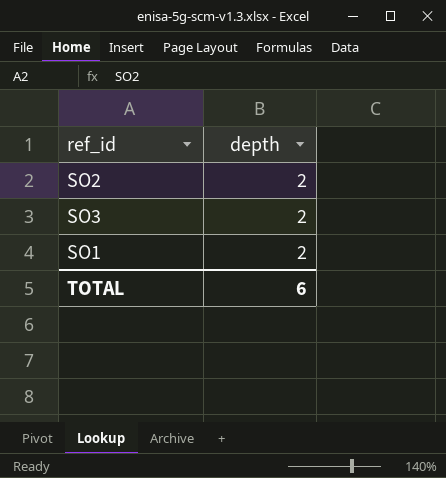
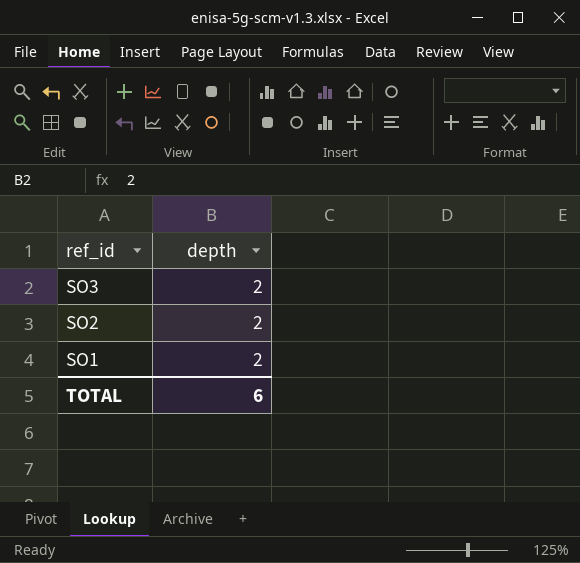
row order: none -> ref_id descending

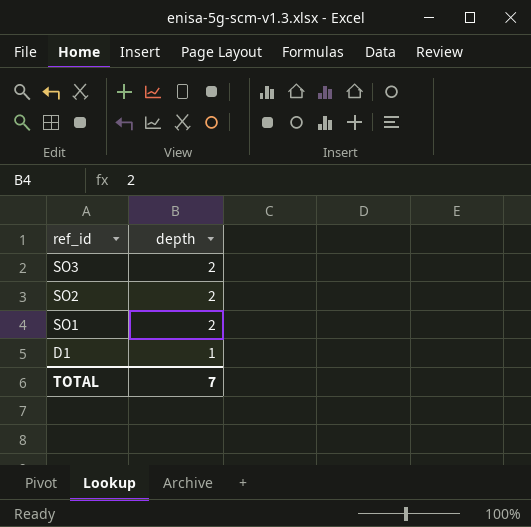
row D1: none -> 1
TOTAL | depth: 6 -> 7

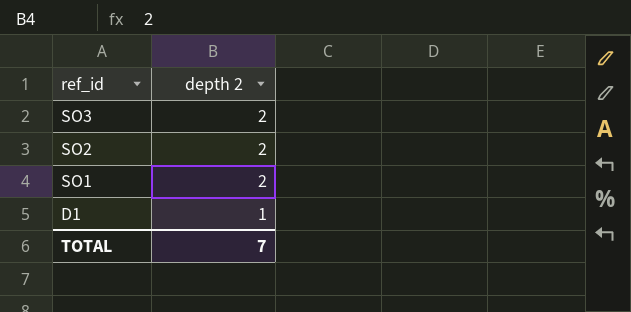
column name: depth -> depth 2

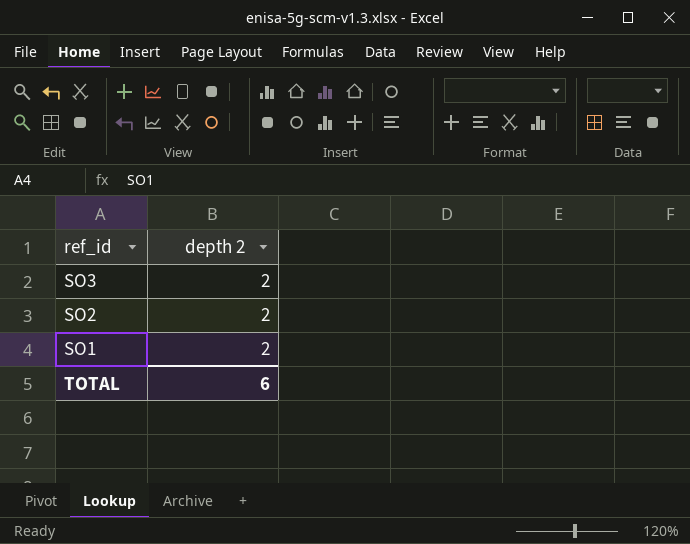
row D1: 1 -> none
TOTAL | depth 2: 7 -> 6

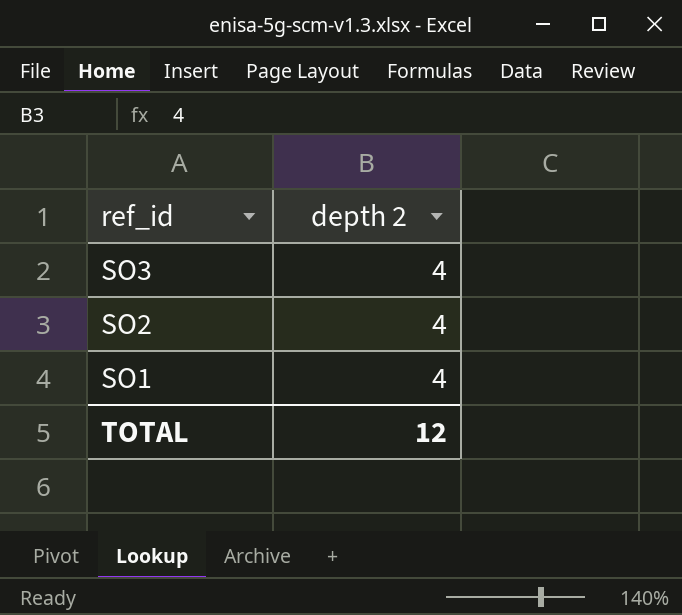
SO3 | depth 2: 2 -> 4
SO2 | depth 2: 2 -> 4
SO1 | depth 2: 2 -> 4
TOTAL | depth 2: 6 -> 12

